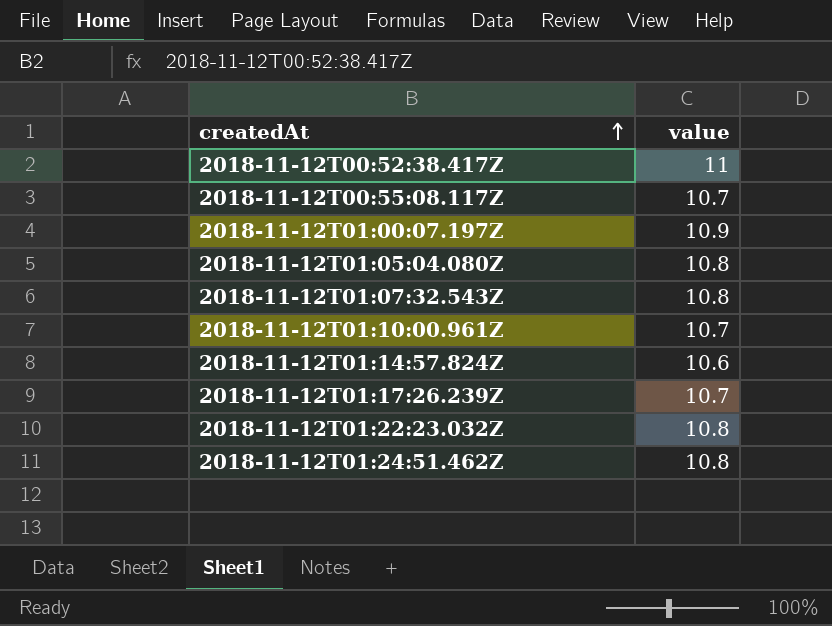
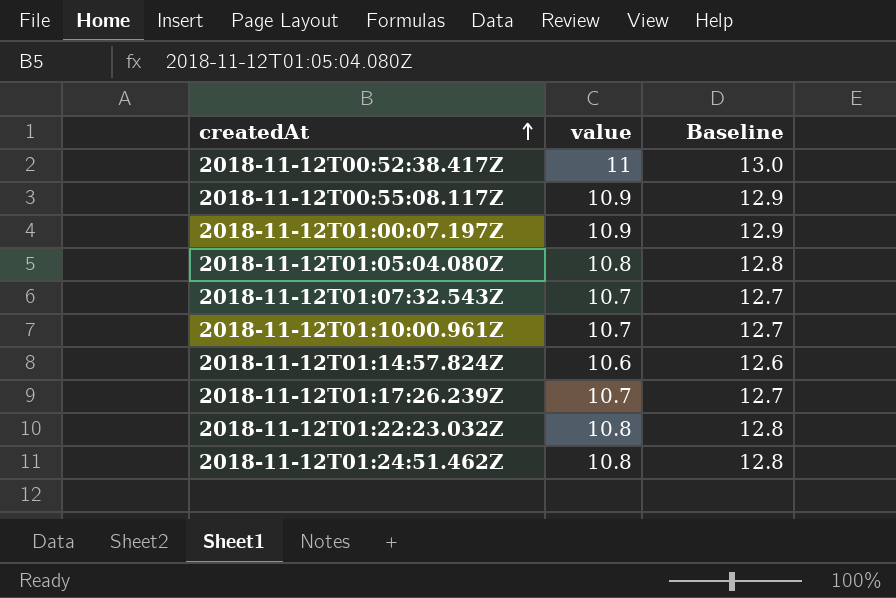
column Baseline | formula: none -> [value] + 2
2018-11-12T00:55:08.117Z | value: 10.7 -> 10.9
2018-11-12T01:07:32.543Z | value: 10.8 -> 10.7

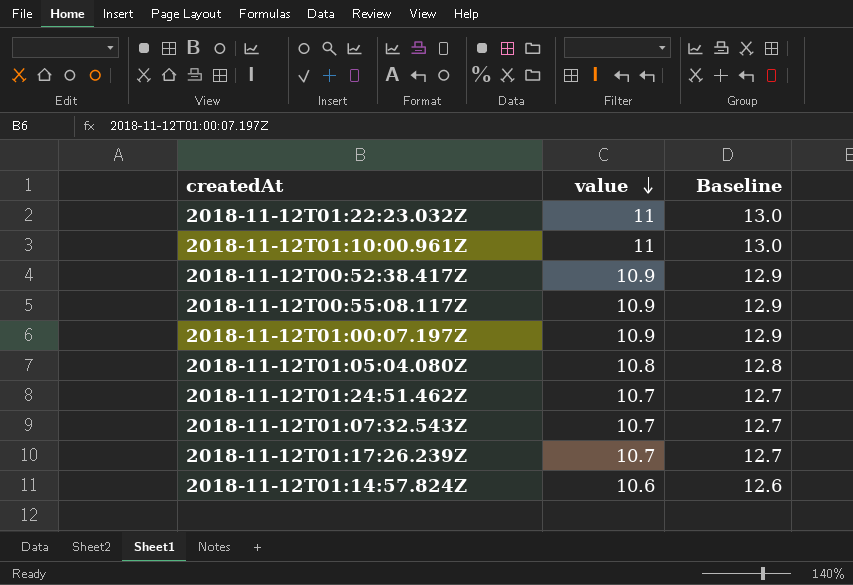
row order: createdAt ascending -> value descending
2018-11-12T01:22:23.032Z | value: 10.8 -> 11
2018-11-12T01:22:23.032Z | Baseline: 12.8 -> 13.0
2018-11-12T01:10:00.961Z | value: 10.7 -> 11
2018-11-12T01:10:00.961Z | Baseline: 12.7 -> 13.0
2018-11-12T00:52:38.417Z | value: 11 -> 10.9
2018-11-12T00:52:38.417Z | Baseline: 13.0 -> 12.9
2018-11-12T01:24:51.462Z | value: 10.8 -> 10.7
2018-11-12T01:24:51.462Z | Baseline: 12.8 -> 12.7

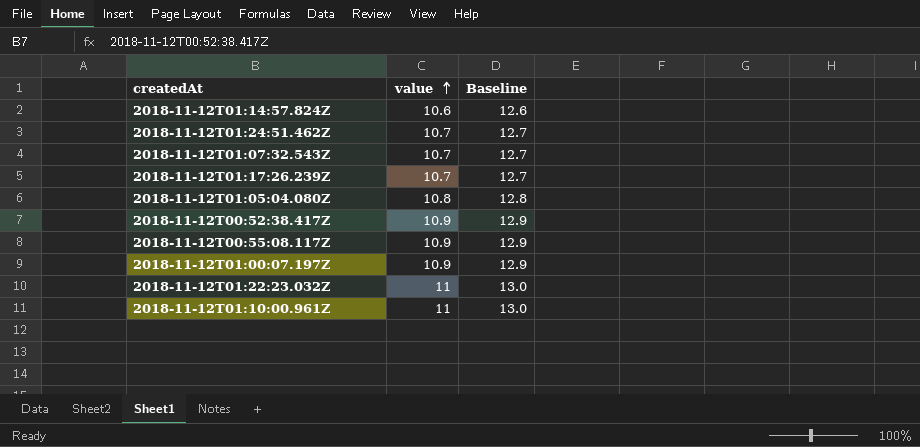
row order: value descending -> value ascending

